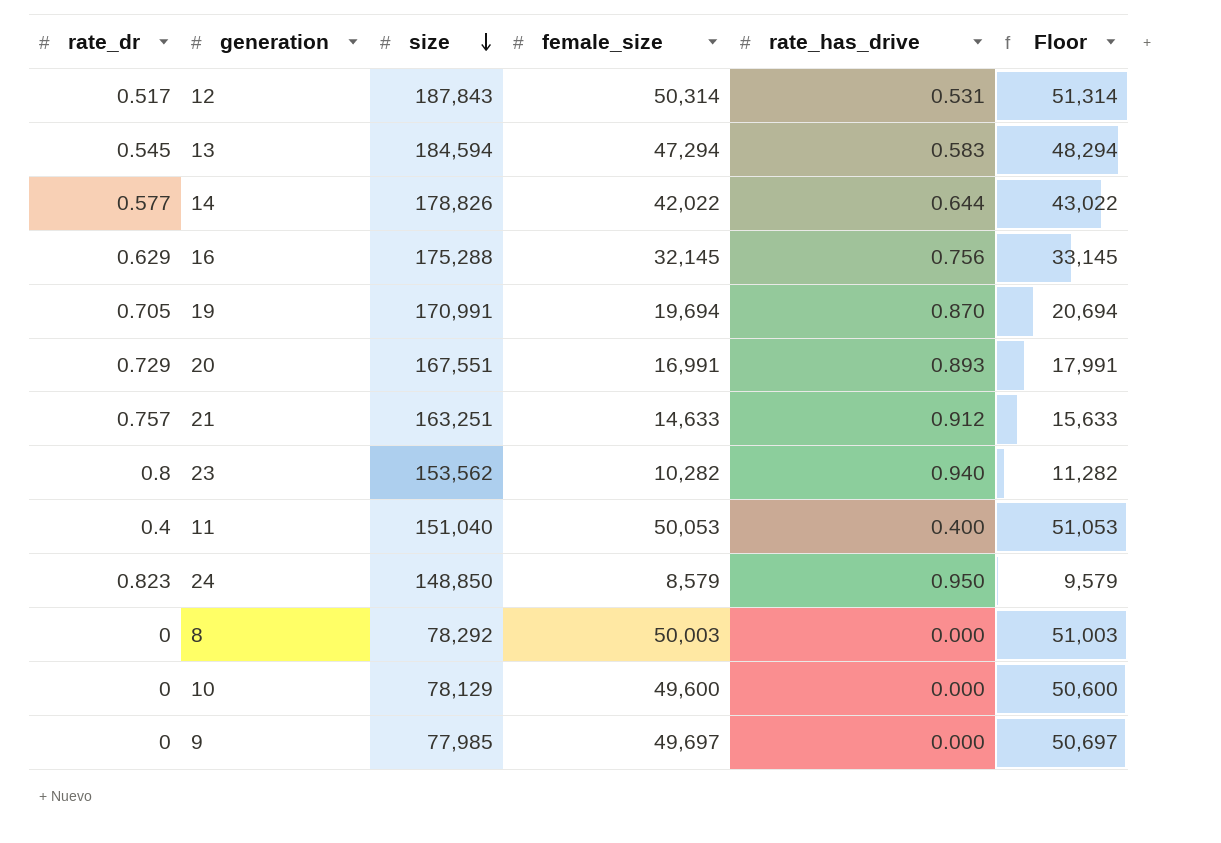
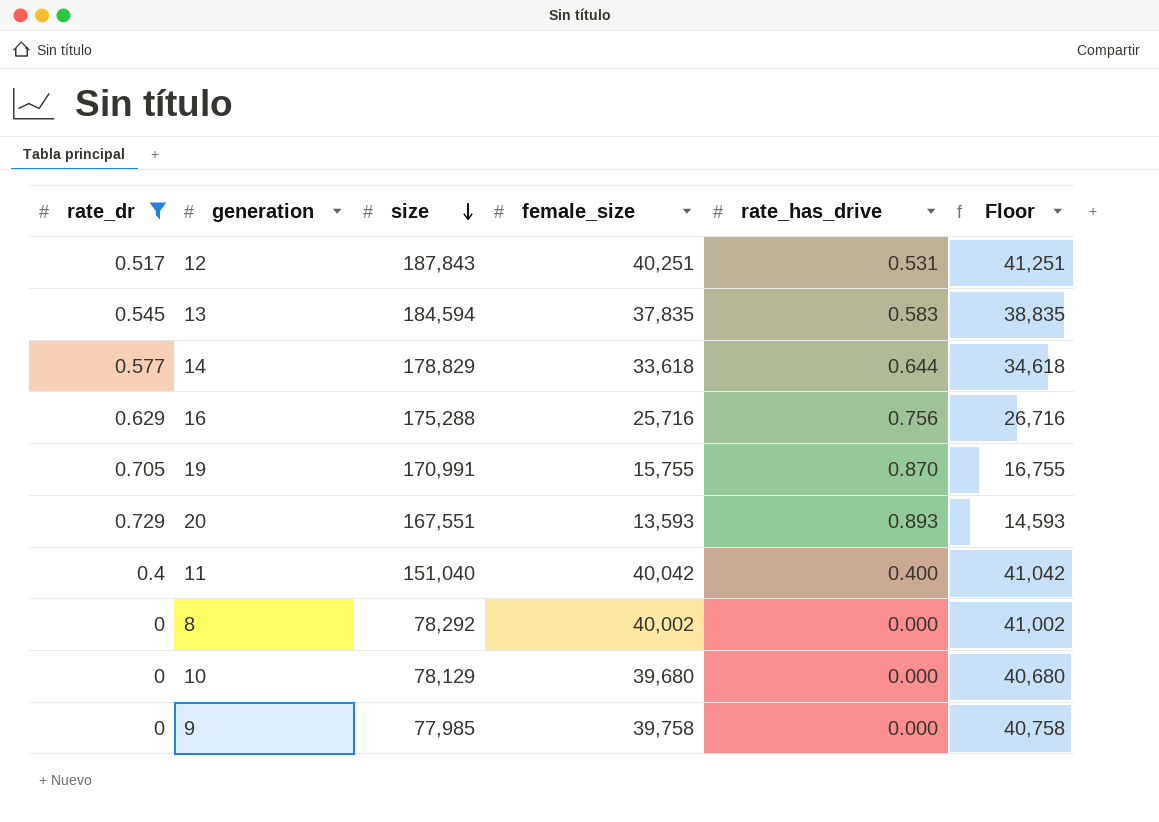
filter: none -> rate_dr <= 0.729
12 | female_size: 50,314 -> 40,251
12 | Floor: 51,314 -> 41,251
13 | female_size: 47,294 -> 37,835
13 | Floor: 48,294 -> 38,835
14 | size: 178,826 -> 178,829
14 | female_size: 42,022 -> 33,618
14 | Floor: 43,022 -> 34,618
16 | female_size: 32,145 -> 25,716
16 | Floor: 33,145 -> 26,716
19 | female_size: 19,694 -> 15,755
19 | Floor: 20,694 -> 16,755
20 | female_size: 16,991 -> 13,593
20 | Floor: 17,991 -> 14,593
11 | female_size: 50,053 -> 40,042
11 | Floor: 51,053 -> 41,042
8 | female_size: 50,003 -> 40,002
8 | Floor: 51,003 -> 41,002
10 | female_size: 49,600 -> 39,680
10 | Floor: 50,600 -> 40,680
9 | female_size: 49,697 -> 39,758
9 | Floor: 50,697 -> 40,758

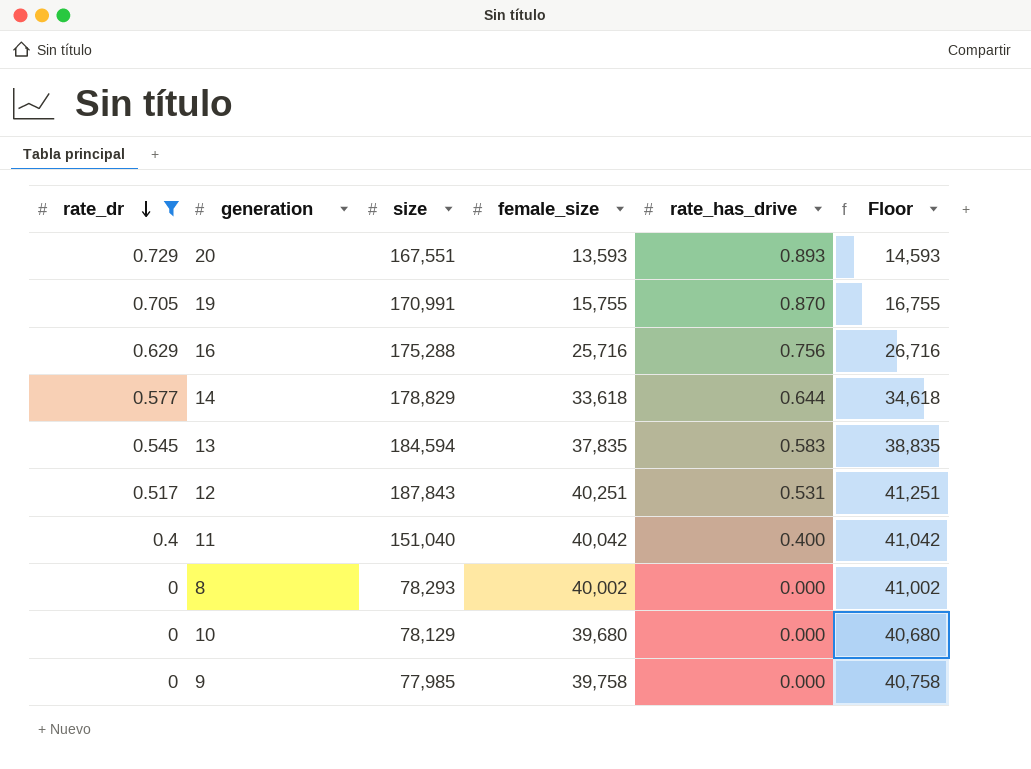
row order: size descending -> rate_dr descending
8 | size: 78,292 -> 78,293

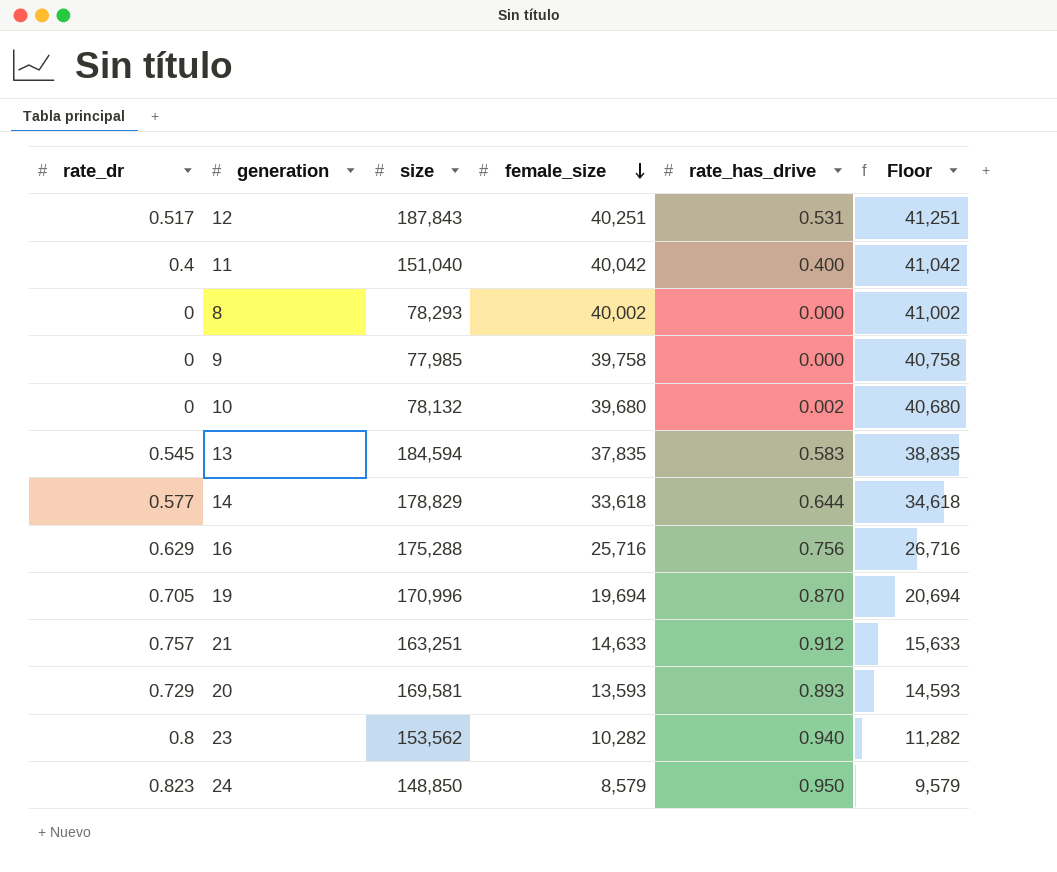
filter: rate_dr <= 0.729 -> none
row order: rate_dr descending -> female_size descending
10 | size: 78,129 -> 78,132
10 | rate_has_drive: 0.000 -> 0.002
19 | size: 170,991 -> 170,996
19 | female_size: 15,755 -> 19,694
19 | Floor: 16,755 -> 20,694
20 | size: 167,551 -> 169,581

